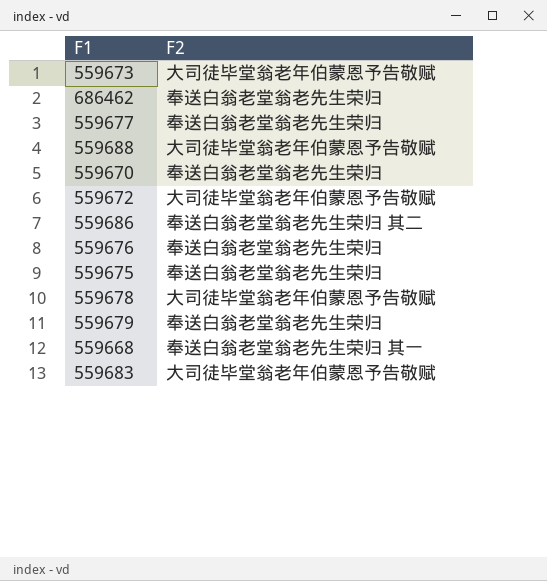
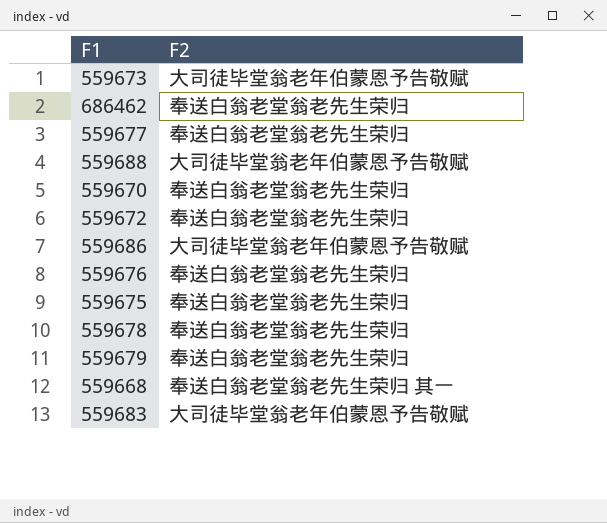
559672 | F2: 大司徒毕堂翁老年伯蒙恩予告敬赋 -> 奉送白翁老堂翁老先生荣归
559686 | F2: 奉送白翁老堂翁老先生荣归 其二 -> 大司徒毕堂翁老年伯蒙恩予告敬赋
559678 | F2: 大司徒毕堂翁老年伯蒙恩予告敬赋 -> 奉送白翁老堂翁老先生荣归

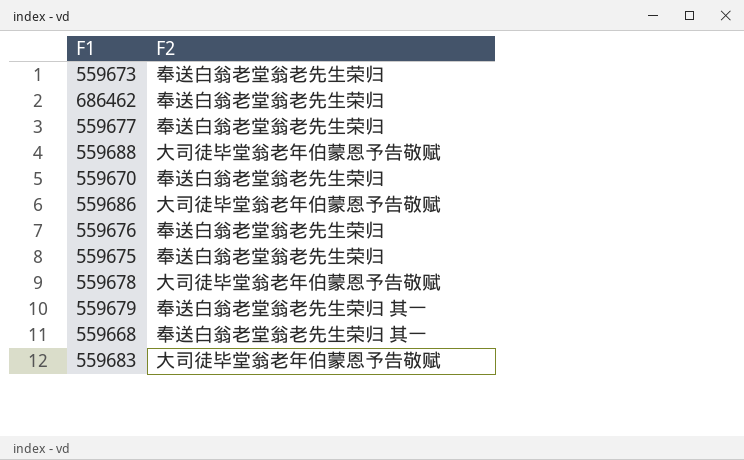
row 559672: 奉送白翁老堂翁老先生荣归 -> none
559673 | F2: 大司徒毕堂翁老年伯蒙恩予告敬赋 -> 奉送白翁老堂翁老先生荣归
559678 | F2: 奉送白翁老堂翁老先生荣归 -> 大司徒毕堂翁老年伯蒙恩予告敬赋
559679 | F2: 奉送白翁老堂翁老先生荣归 -> 奉送白翁老堂翁老先生荣归 其一

